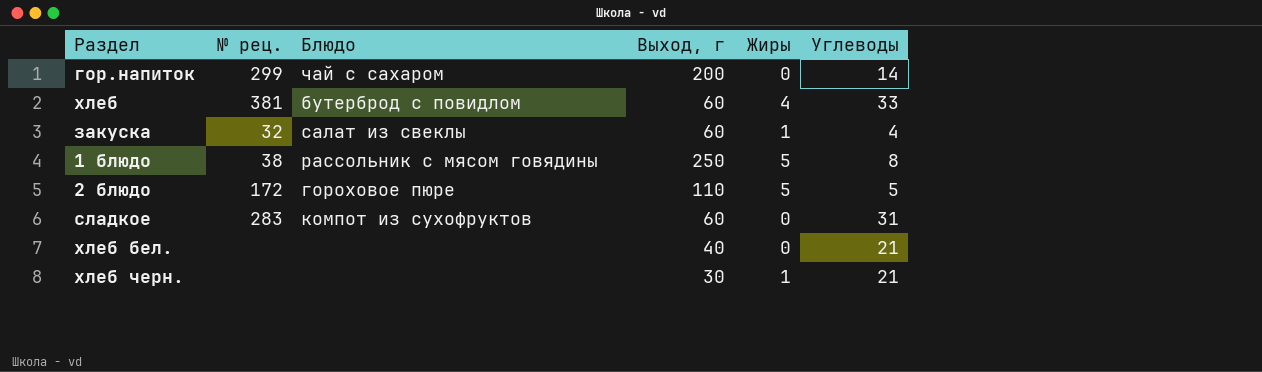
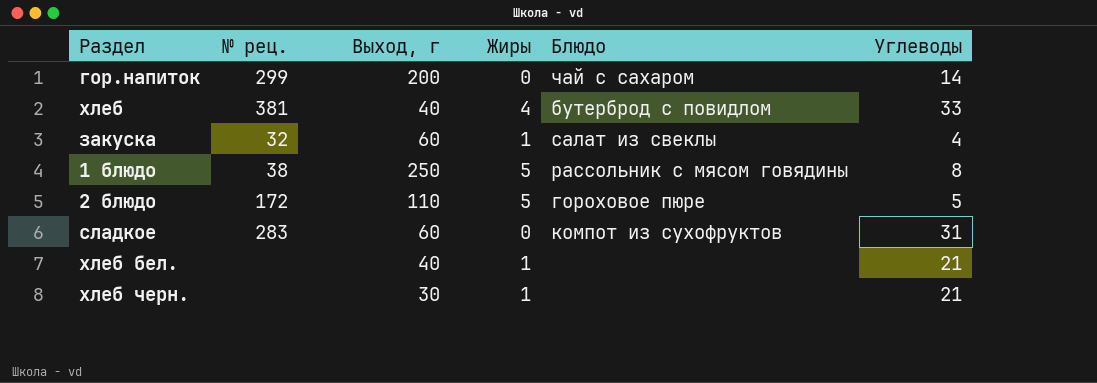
column Блюдо | position: 3 -> 5
хлеб | Выход, г: 60 -> 40
хлеб бел. | Жиры: 0 -> 1

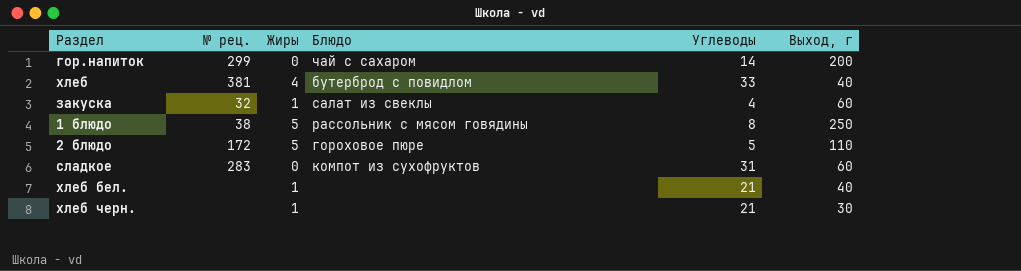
column Выход, г | position: 3 -> 6

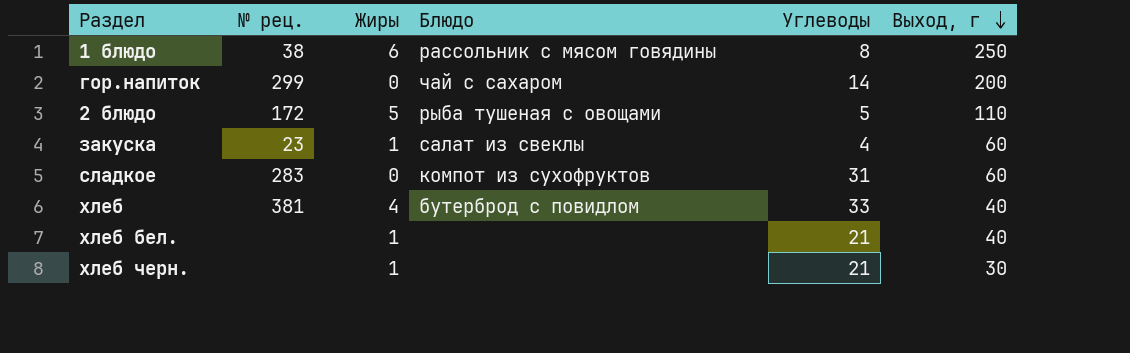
row order: none -> Выход, г descending
1 блюдо | Жиры: 5 -> 6
2 блюдо | Блюдо: гороховое пюре -> рыба тушеная с овощами
закуска | № рец.: 32 -> 23

